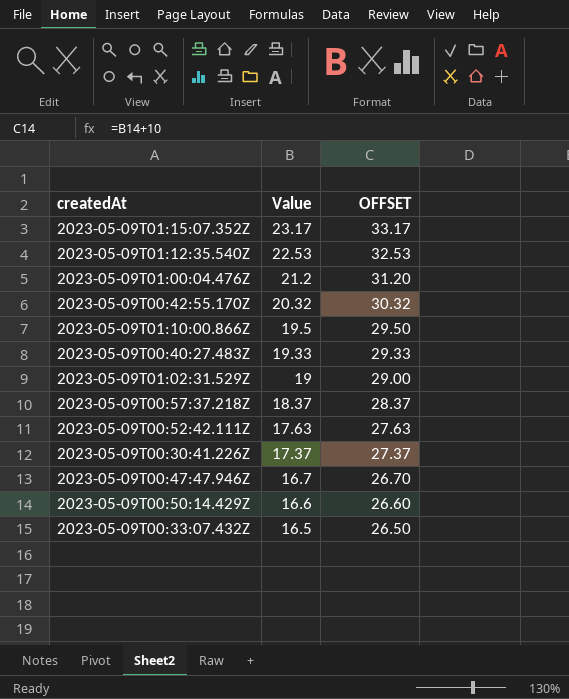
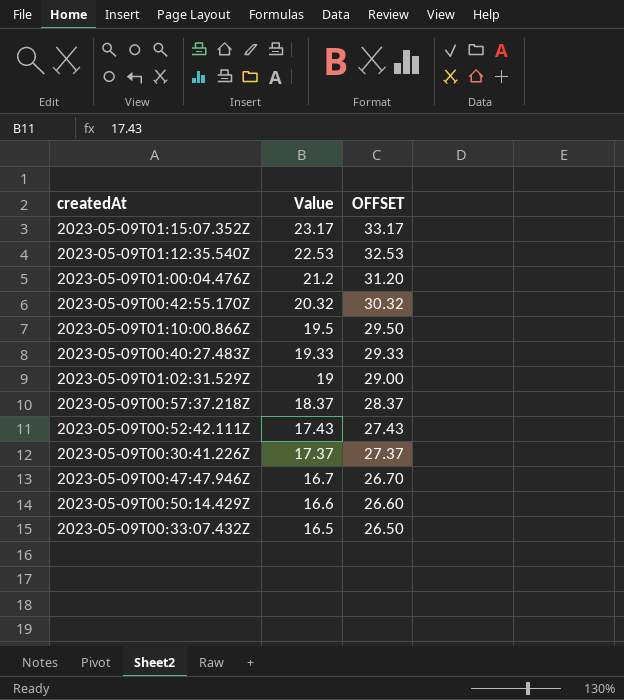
2023-05-09T00:52:42.111Z | Value: 17.63 -> 17.43
2023-05-09T00:52:42.111Z | OFFSET: 27.63 -> 27.43

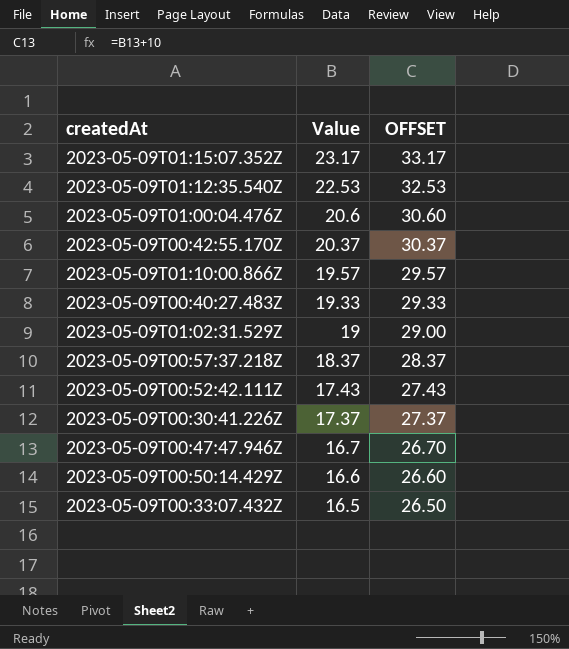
2023-05-09T01:00:04.476Z | Value: 21.2 -> 20.6
2023-05-09T01:00:04.476Z | OFFSET: 31.20 -> 30.60
2023-05-09T00:42:55.170Z | Value: 20.32 -> 20.37
2023-05-09T00:42:55.170Z | OFFSET: 30.32 -> 30.37
2023-05-09T01:10:00.866Z | Value: 19.5 -> 19.57
2023-05-09T01:10:00.866Z | OFFSET: 29.50 -> 29.57

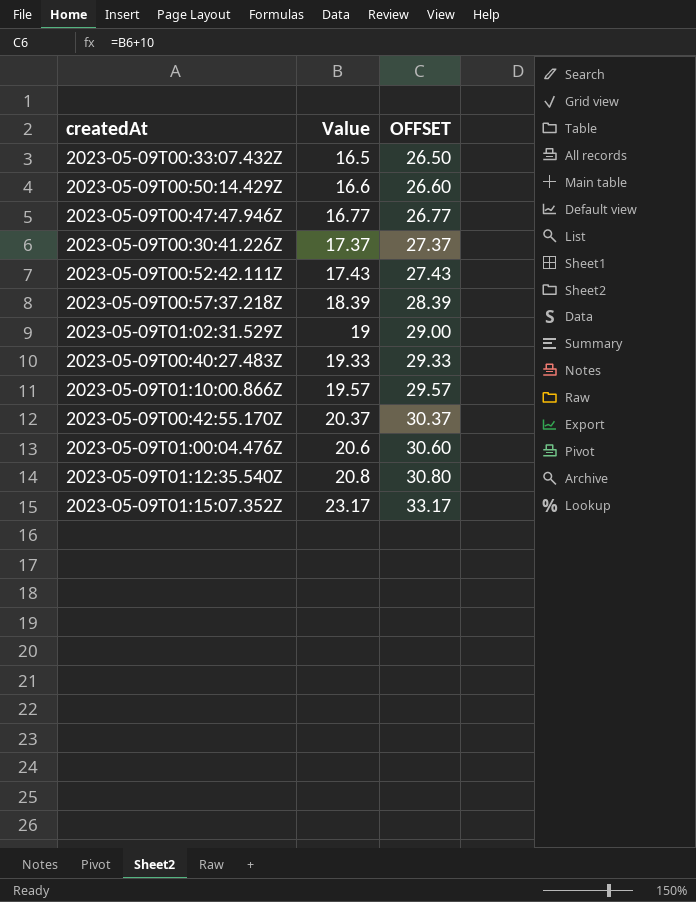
row order: Value descending -> Value ascending
2023-05-09T00:47:47.946Z | Value: 16.7 -> 16.77
2023-05-09T00:47:47.946Z | OFFSET: 26.70 -> 26.77
2023-05-09T00:57:37.218Z | Value: 18.37 -> 18.39
2023-05-09T00:57:37.218Z | OFFSET: 28.37 -> 28.39
2023-05-09T01:12:35.540Z | Value: 22.53 -> 20.8
2023-05-09T01:12:35.540Z | OFFSET: 32.53 -> 30.80

